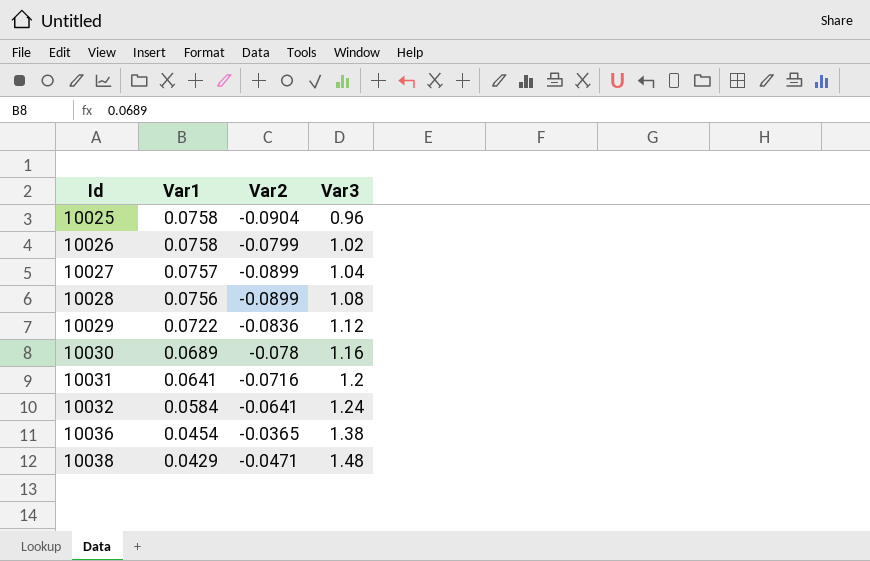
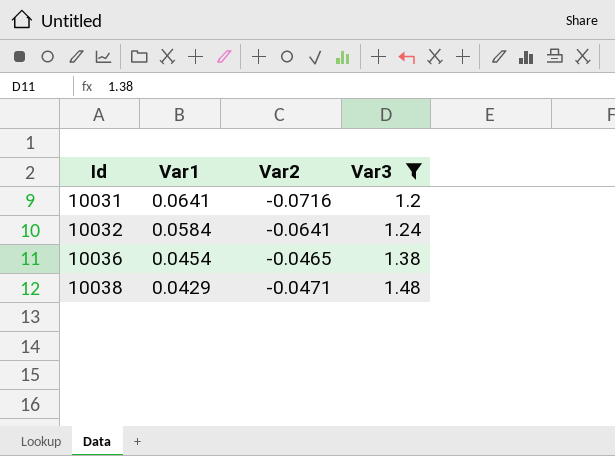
filter: none -> Var3 >= 1.2
10036 | Var2: -0.0365 -> -0.0465

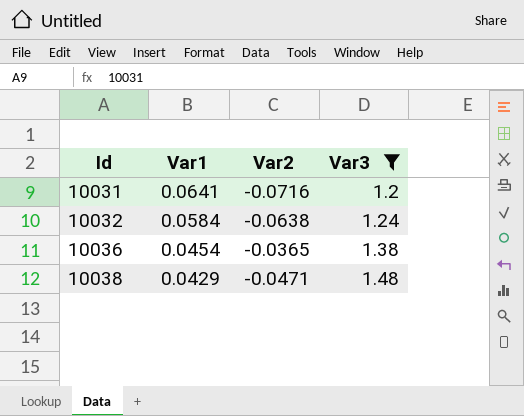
10032 | Var2: -0.0641 -> -0.0638
10036 | Var2: -0.0465 -> -0.0365

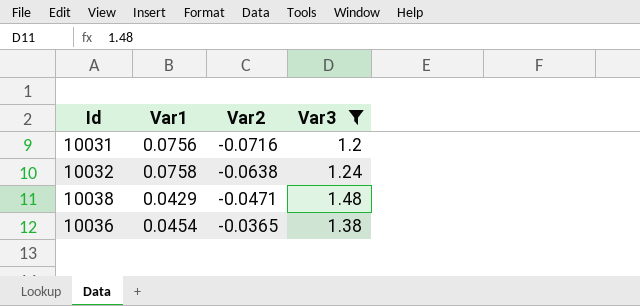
row order: Id ascending -> Var2 ascending
10031 | Var1: 0.0641 -> 0.0756
10032 | Var1: 0.0584 -> 0.0758

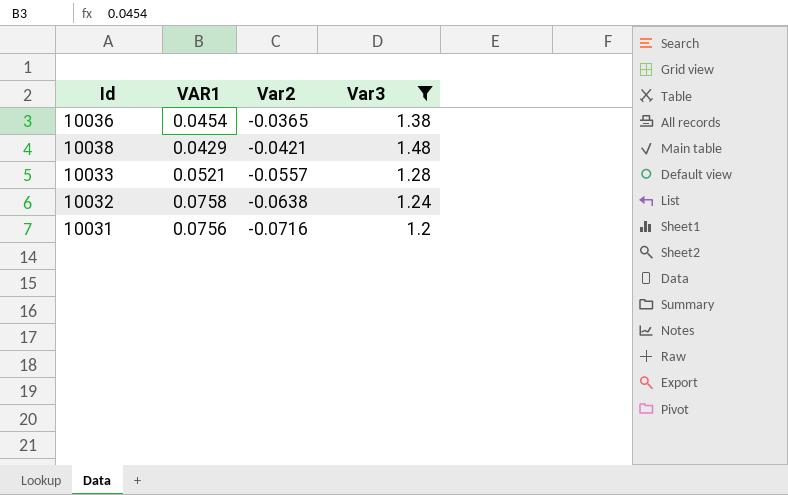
row order: Var2 ascending -> Var2 descending
column name: Var1 -> VAR1
10038 | Var2: -0.0471 -> -0.0421
row 10033: none -> 0.0521 | -0.0557 | 1.28

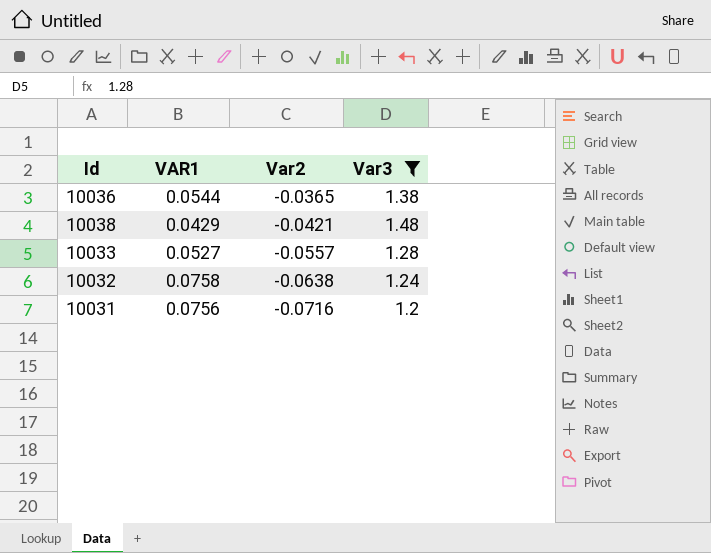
10036 | VAR1: 0.0454 -> 0.0544
10033 | VAR1: 0.0521 -> 0.0527

